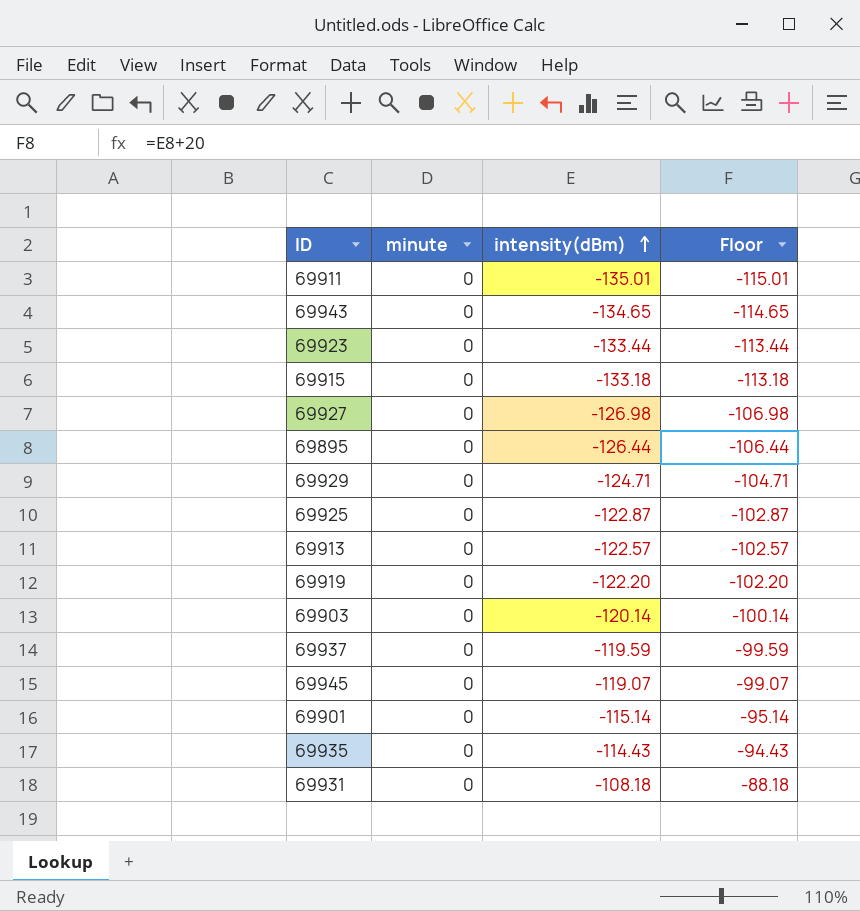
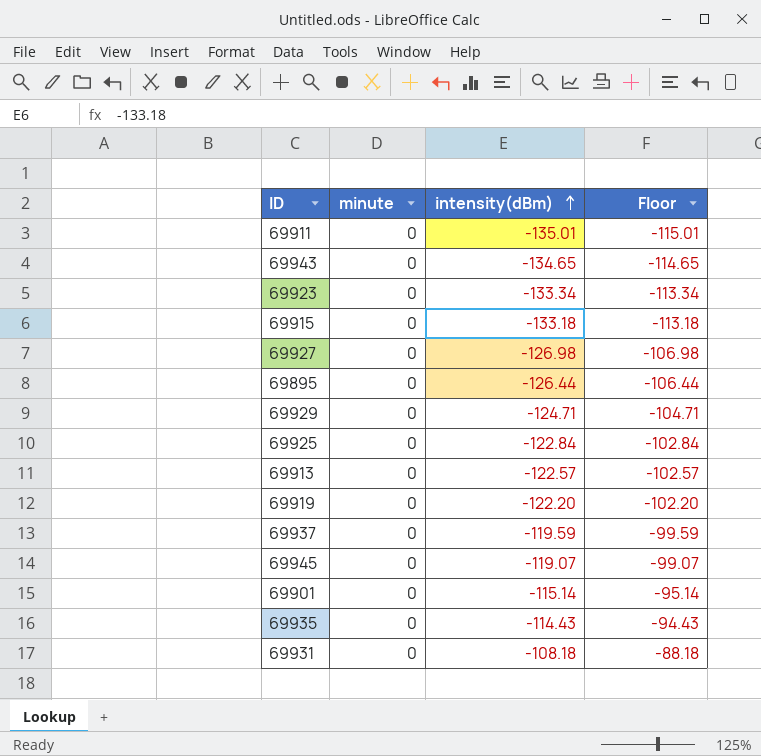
row 69903: 0 | -120.14 | -100.14 -> none
69923 | intensity(dBm): -133.44 -> -133.34
69923 | Floor: -113.44 -> -113.34
69925 | intensity(dBm): -122.87 -> -122.84
69925 | Floor: -102.87 -> -102.84

